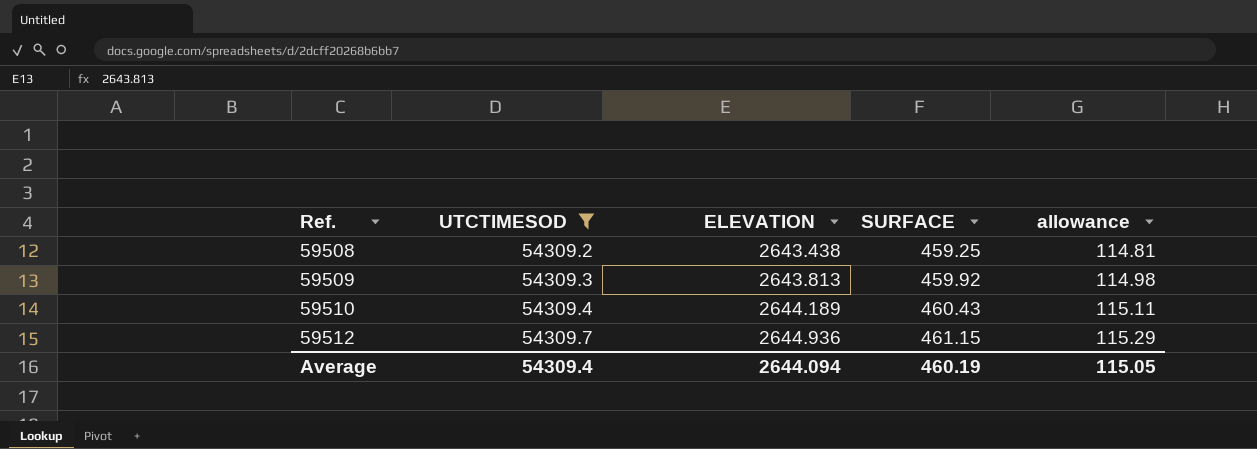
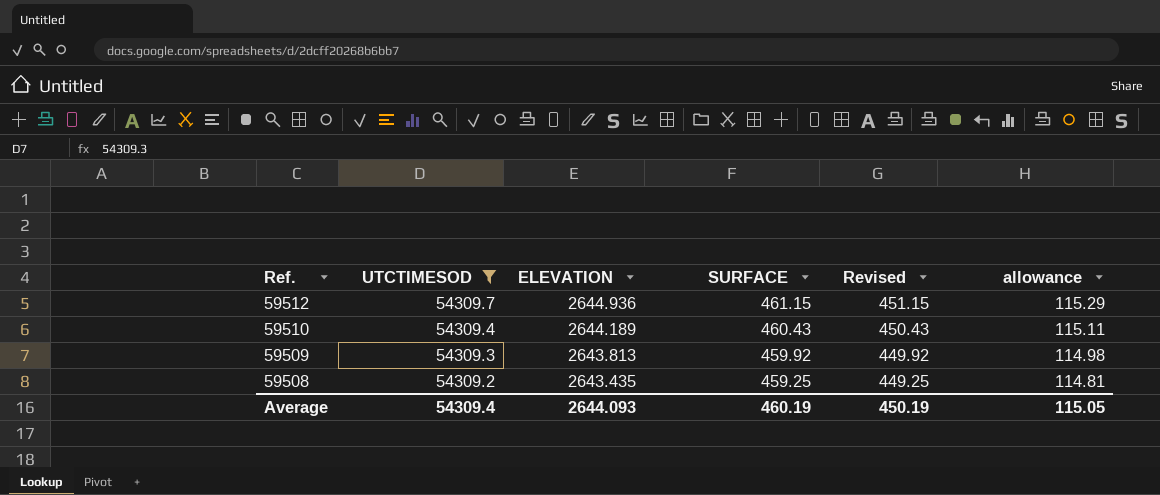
row order: Ref. ascending -> Ref. descending
column Revised | formula: none -> [SURFACE] - 10
59508 | ELEVATION: 2643.438 -> 2643.435
Average | ELEVATION: 2644.094 -> 2644.093

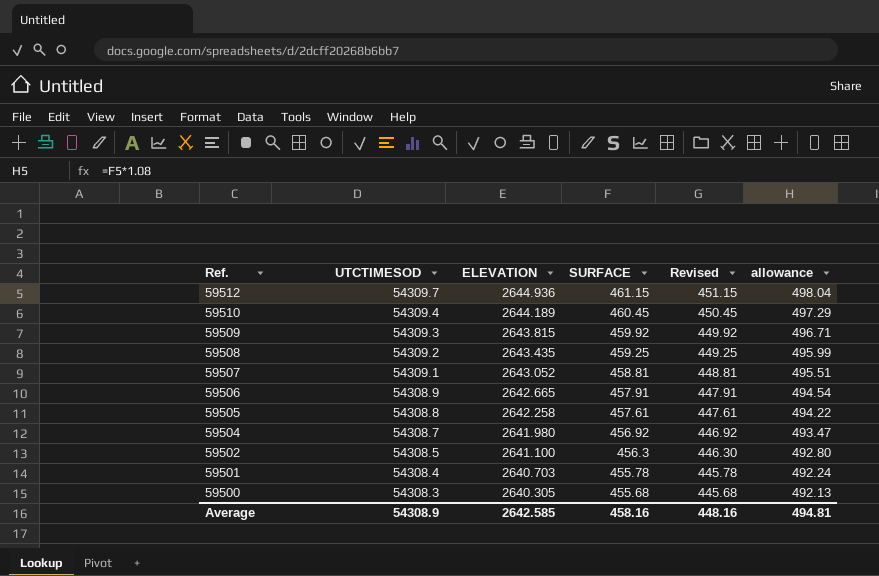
filter: UTCTIMESOD >= 54309.2 -> none
column allowance | formula: [SURFACE] * 0.25 -> [SURFACE] * 1.08
59510 | SURFACE: 460.43 -> 460.45
59510 | Revised: 450.43 -> 450.45
59509 | ELEVATION: 2643.813 -> 2643.815
Average | UTCTIMESOD: 54309.4 -> 54308.9
Average | ELEVATION: 2644.093 -> 2642.585
Average | SURFACE: 460.19 -> 458.16
Average | Revised: 450.19 -> 448.16
Average | allowance: 115.05 -> 494.81

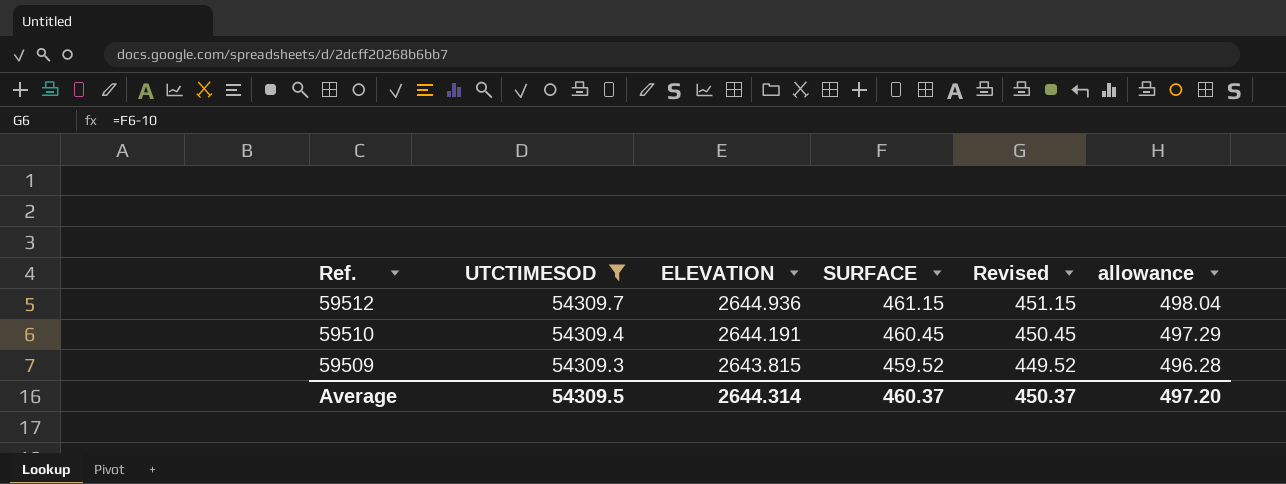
filter: none -> UTCTIMESOD >= 54309.3
59510 | ELEVATION: 2644.189 -> 2644.191
59509 | SURFACE: 459.92 -> 459.52
59509 | Revised: 449.92 -> 449.52
59509 | allowance: 496.71 -> 496.28
Average | UTCTIMESOD: 54308.9 -> 54309.5
Average | ELEVATION: 2642.585 -> 2644.314
Average | SURFACE: 458.16 -> 460.37
Average | Revised: 448.16 -> 450.37
Average | allowance: 494.81 -> 497.20

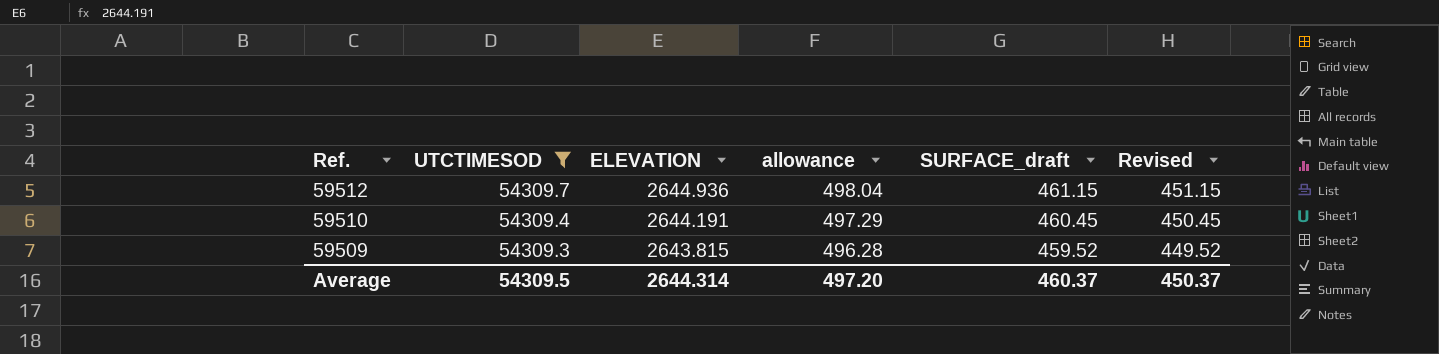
column allowance | position: 6 -> 4
column name: SURFACE -> SURFACE_draft

